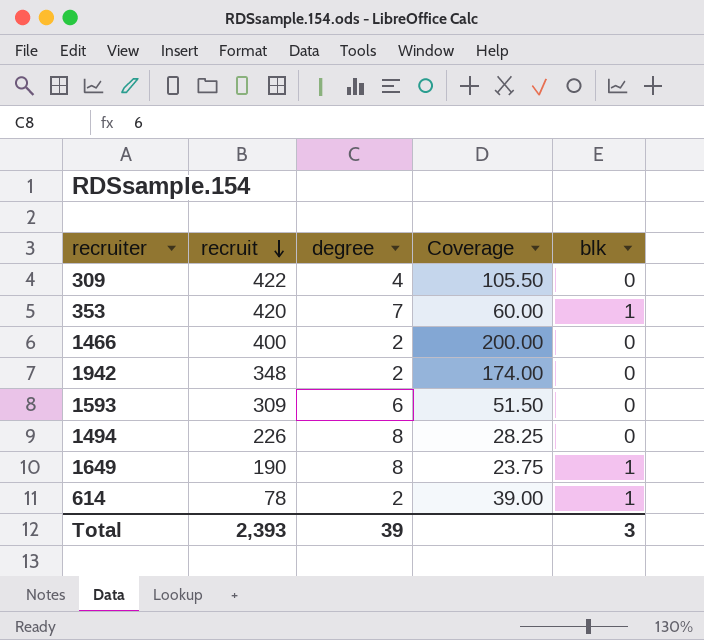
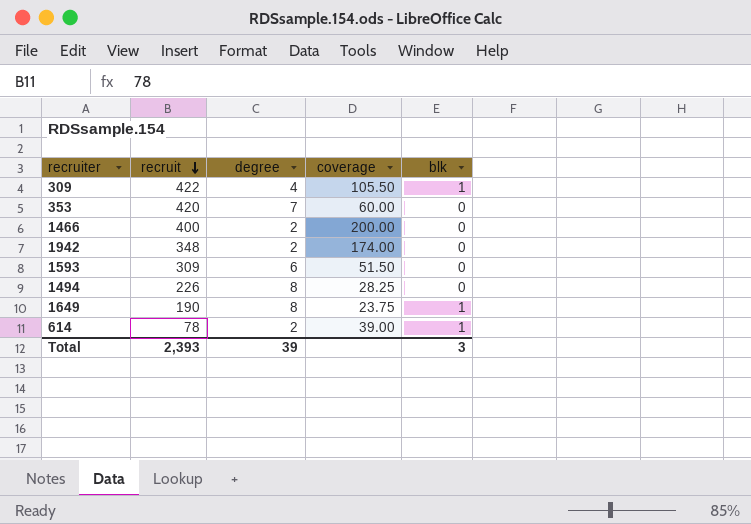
column name: Coverage -> coverage
309 | blk: 0 -> 1
353 | blk: 1 -> 0

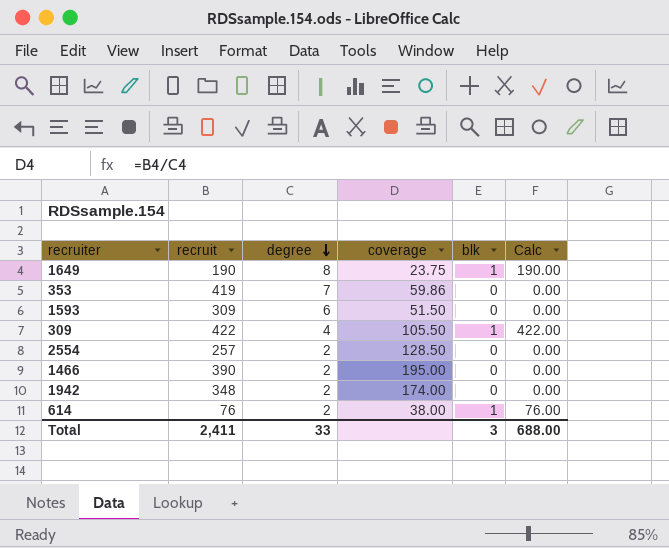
row order: recruit descending -> degree descending
column Calc | formula: none -> [recruit] * [blk]
row 1494: 226 | 8 | 28.25 | 0 -> none
353 | recruit: 420 -> 419
353 | coverage: 60.00 -> 59.86
row 2554: none -> 257 | 2 | 128.50 | 0 | 0.00
1466 | recruit: 400 -> 390
1466 | coverage: 200.00 -> 195.00
614 | recruit: 78 -> 76
614 | coverage: 39.00 -> 38.00
Total | recruit: 2,393 -> 2,411
Total | degree: 39 -> 33

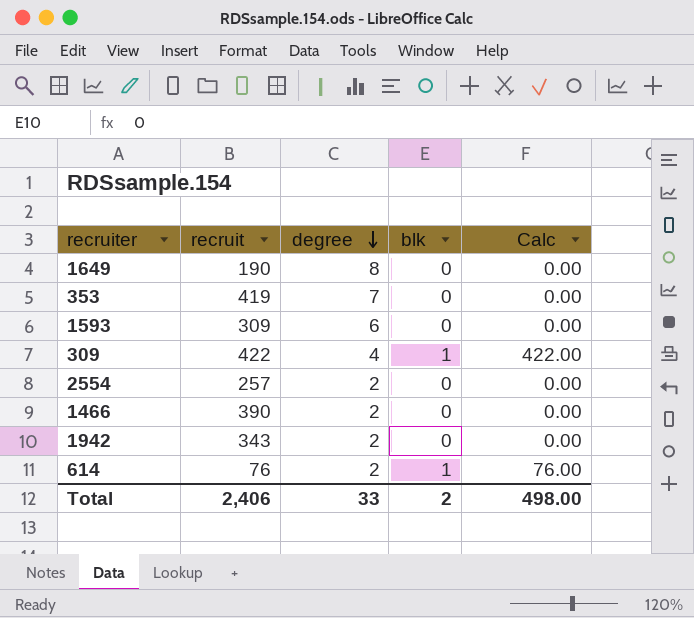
column coverage | formula: [recruit] / [degree] -> none
1649 | blk: 1 -> 0
1649 | Calc: 190.00 -> 0.00
1942 | recruit: 348 -> 343
Total | recruit: 2,411 -> 2,406
Total | blk: 3 -> 2
Total | Calc: 688.00 -> 498.00

